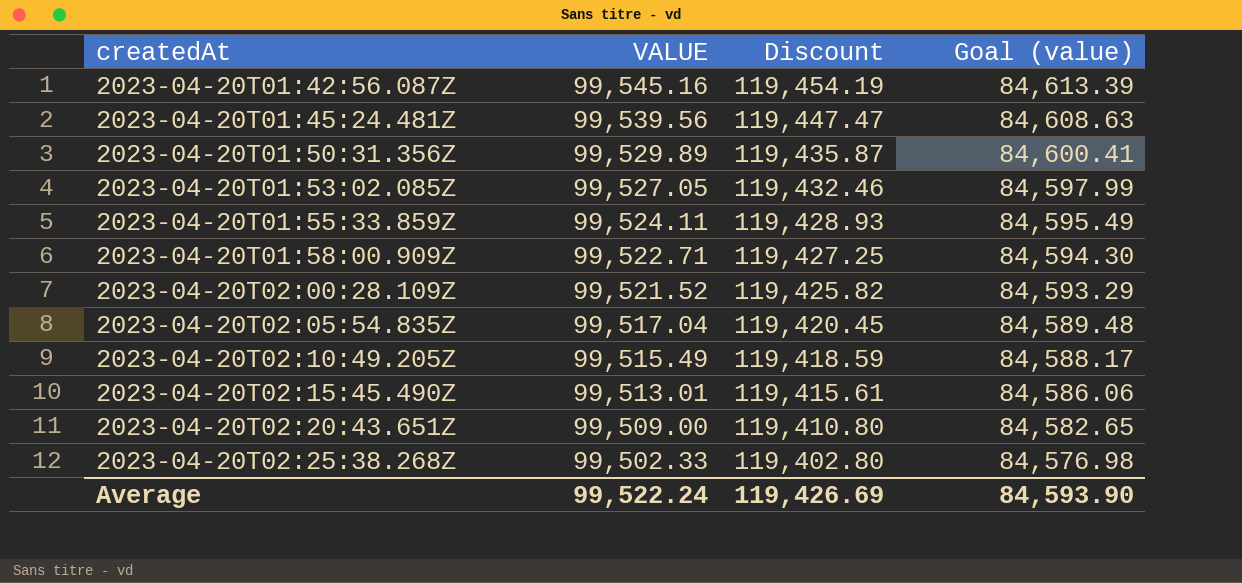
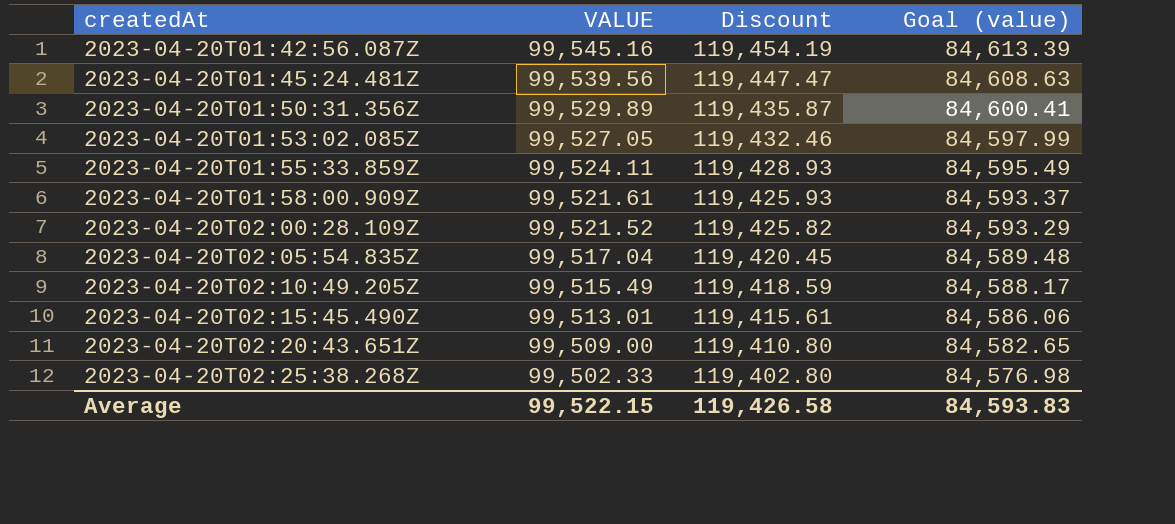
2023-04-20T01:58:00.909Z | VALUE: 99,522.71 -> 99,521.61
2023-04-20T01:58:00.909Z | Discount: 119,427.25 -> 119,425.93
2023-04-20T01:58:00.909Z | Goal (value): 84,594.30 -> 84,593.37
Average | VALUE: 99,522.24 -> 99,522.15
Average | Discount: 119,426.69 -> 119,426.58
Average | Goal (value): 84,593.90 -> 84,593.83

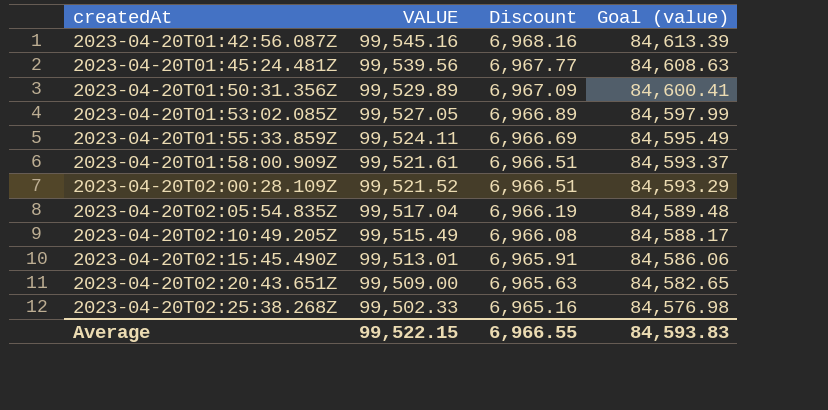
column Discount | formula: [VALUE] * 1.2 -> [VALUE] * 0.07
Average | Discount: 119,426.58 -> 6,966.55

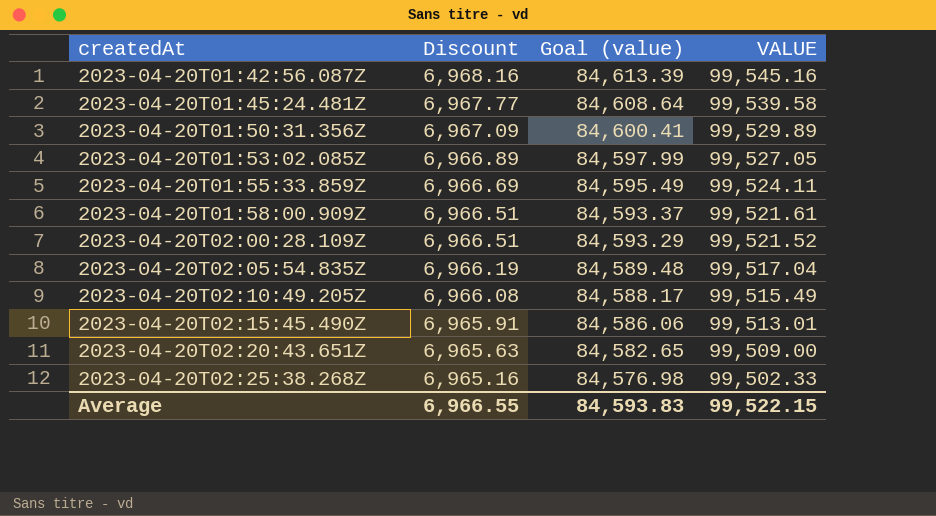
column VALUE | position: 2 -> 4
2023-04-20T01:45:24.481Z | Goal (value): 84,608.63 -> 84,608.64
2023-04-20T01:45:24.481Z | VALUE: 99,539.56 -> 99,539.58

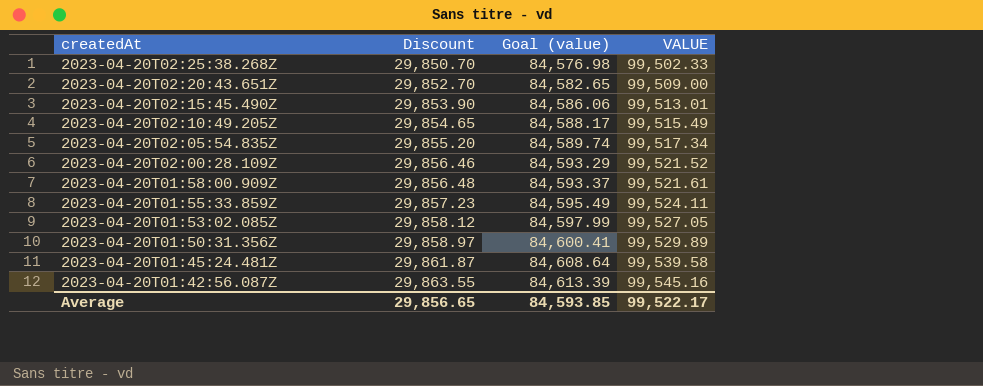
row order: createdAt ascending -> createdAt descending
column Discount | formula: [VALUE] * 0.07 -> [VALUE] * 0.3
2023-04-20T02:05:54.835Z | Goal (value): 84,589.48 -> 84,589.74
2023-04-20T02:05:54.835Z | VALUE: 99,517.04 -> 99,517.34
Average | Discount: 6,966.55 -> 29,856.65
Average | Goal (value): 84,593.83 -> 84,593.85
Average | VALUE: 99,522.15 -> 99,522.17

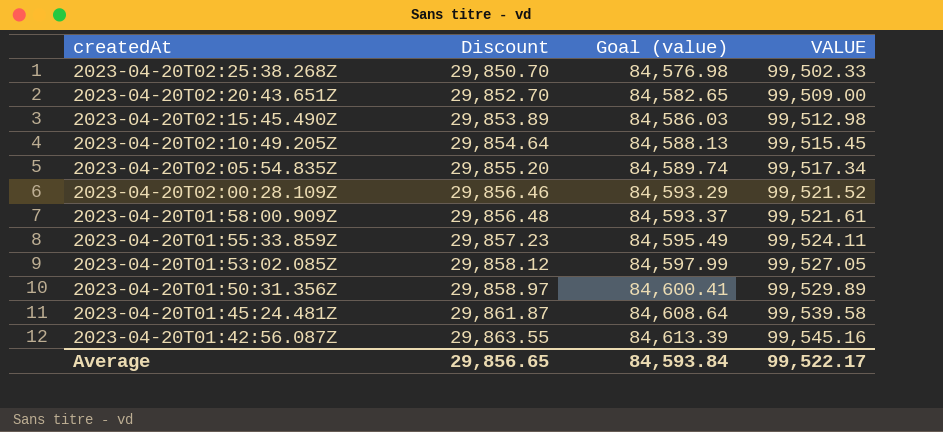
2023-04-20T02:15:45.490Z | Discount: 29,853.90 -> 29,853.89
2023-04-20T02:15:45.490Z | Goal (value): 84,586.06 -> 84,586.03
2023-04-20T02:15:45.490Z | VALUE: 99,513.01 -> 99,512.98
2023-04-20T02:10:49.205Z | Discount: 29,854.65 -> 29,854.64
2023-04-20T02:10:49.205Z | Goal (value): 84,588.17 -> 84,588.13
2023-04-20T02:10:49.205Z | VALUE: 99,515.49 -> 99,515.45
Average | Goal (value): 84,593.85 -> 84,593.84

